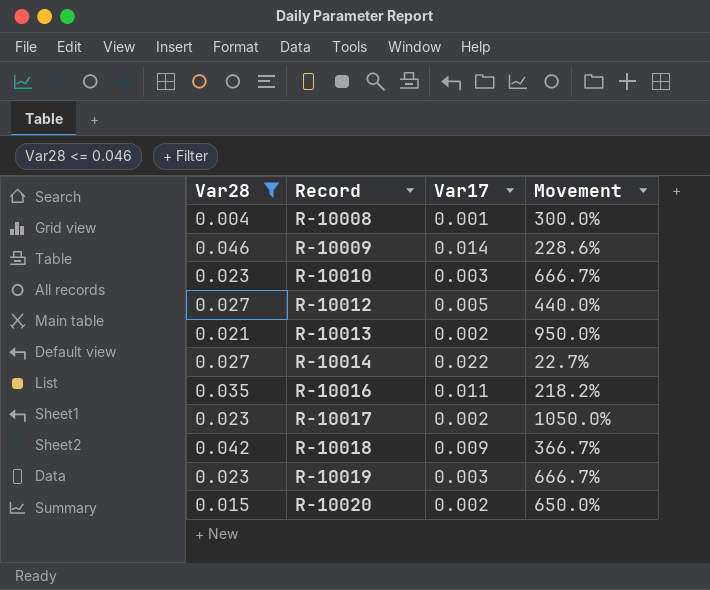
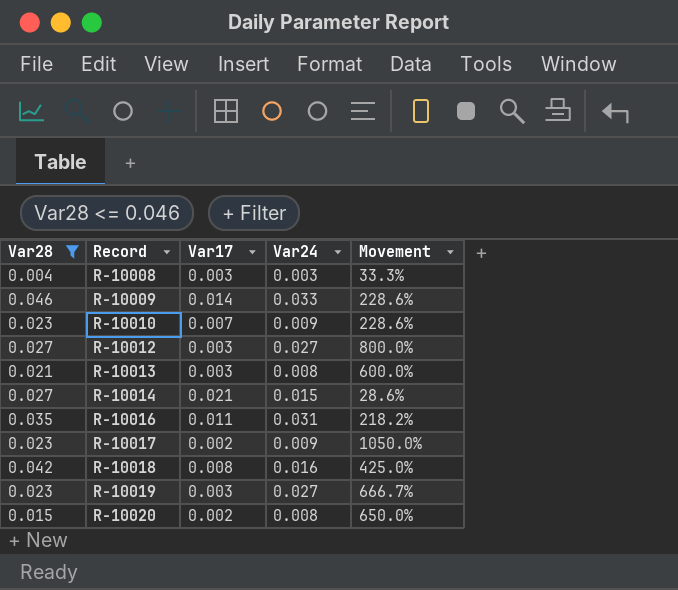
column Var24 | position: none -> 4
R-10008 | Var17: 0.001 -> 0.003
R-10008 | Movement: 300.0% -> 33.3%
R-10010 | Var17: 0.003 -> 0.007
R-10010 | Movement: 666.7% -> 228.6%
R-10012 | Var17: 0.005 -> 0.003
R-10012 | Movement: 440.0% -> 800.0%
R-10013 | Var17: 0.002 -> 0.003
R-10013 | Movement: 950.0% -> 600.0%
R-10014 | Var17: 0.022 -> 0.021
R-10014 | Movement: 22.7% -> 28.6%
R-10018 | Var17: 0.009 -> 0.008
R-10018 | Movement: 366.7% -> 425.0%

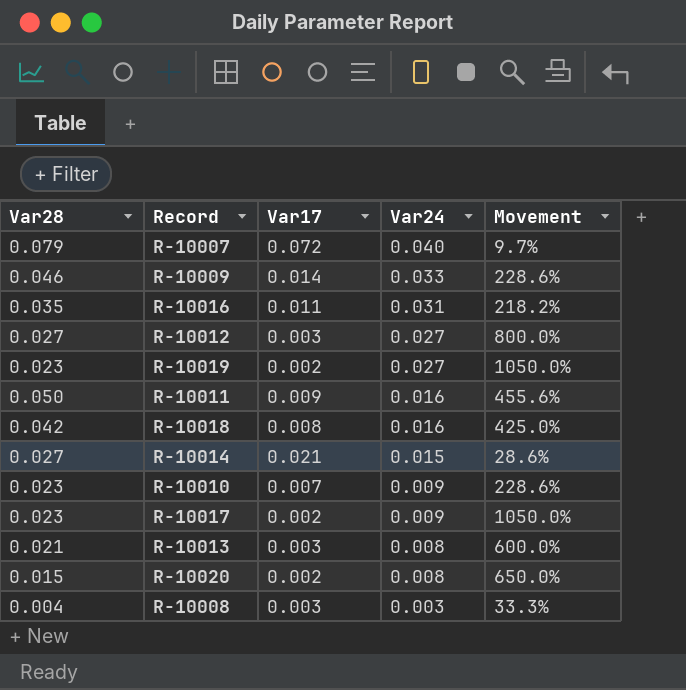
filter: Var28 <= 0.046 -> none
row order: Record ascending -> Var24 descending
R-10019 | Var17: 0.003 -> 0.002
R-10019 | Movement: 666.7% -> 1050.0%

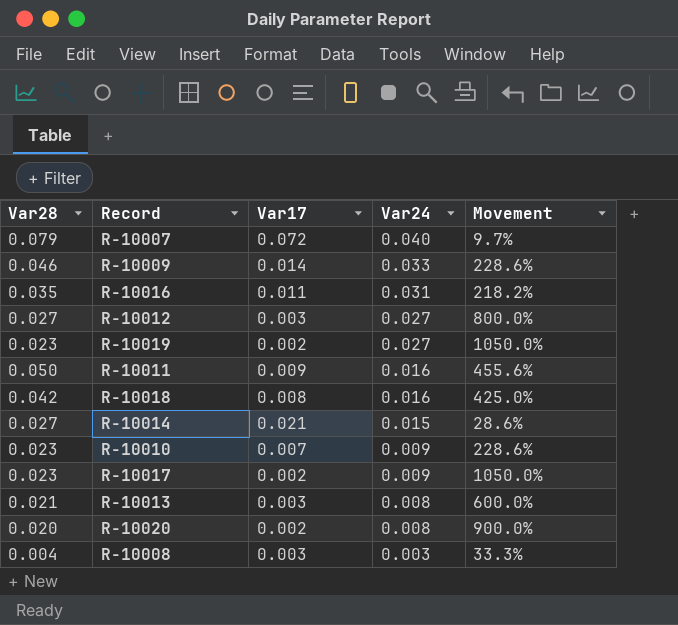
R-10020 | Var28: 0.015 -> 0.020
R-10020 | Movement: 650.0% -> 900.0%

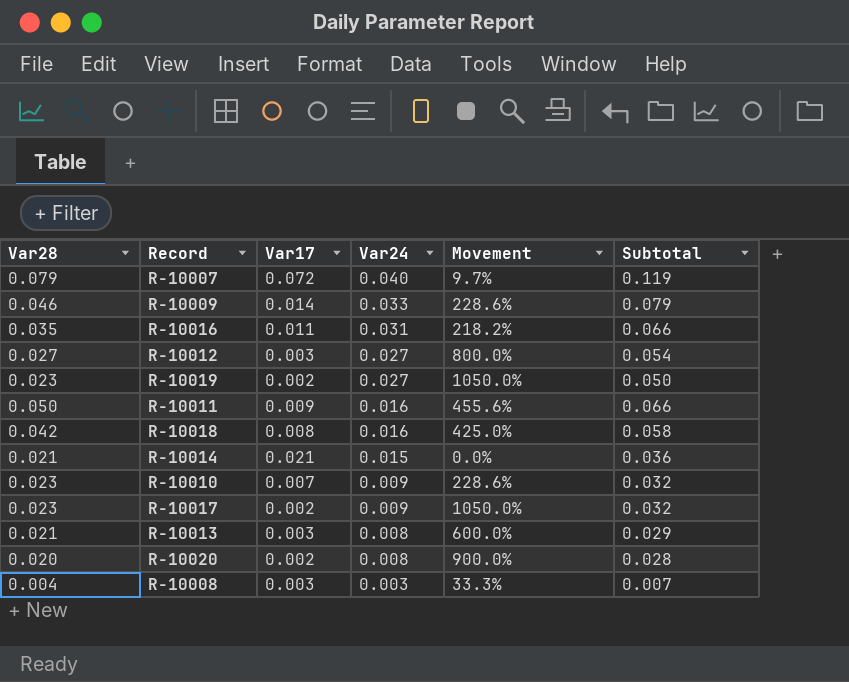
column Subtotal | formula: none -> [Var28] + [Var24]
R-10014 | Var28: 0.027 -> 0.021
R-10014 | Movement: 28.6% -> 0.0%

